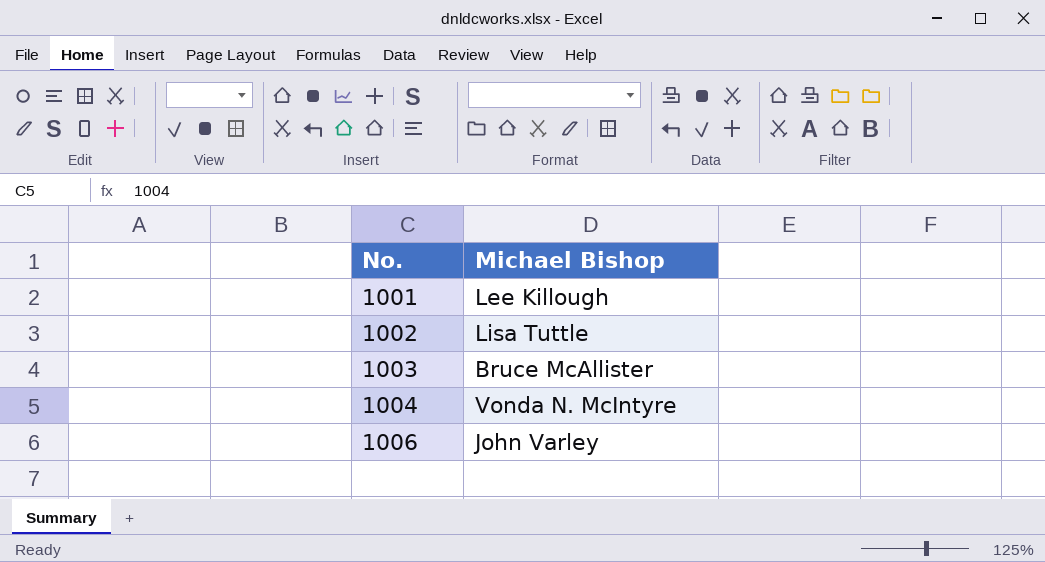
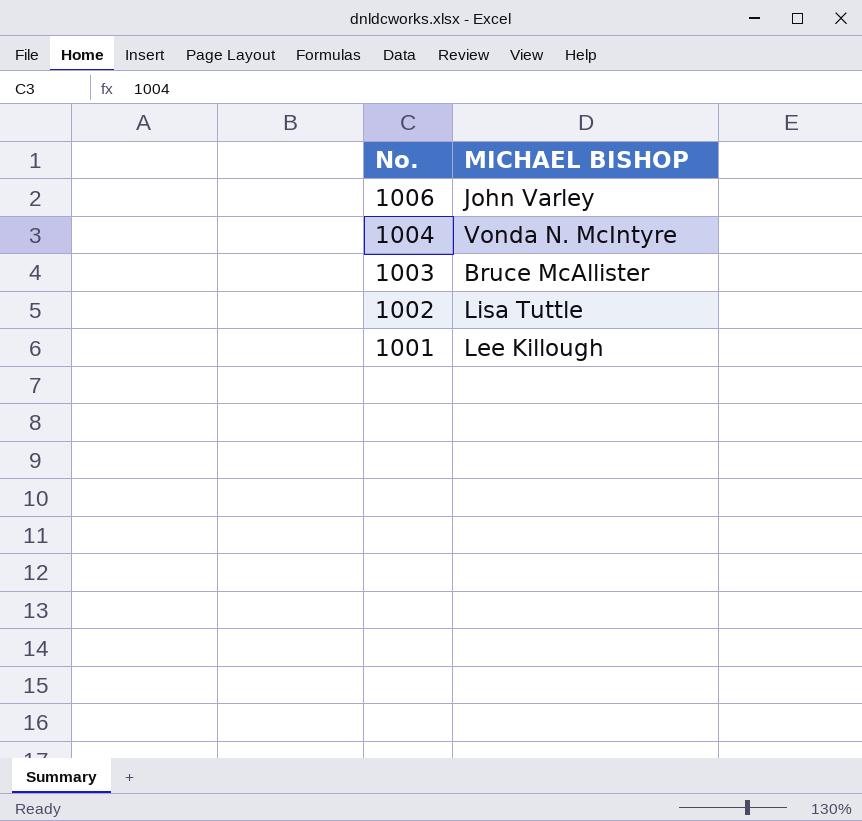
row order: No. ascending -> No. descending
column name: Michael Bishop -> MICHAEL BISHOP

